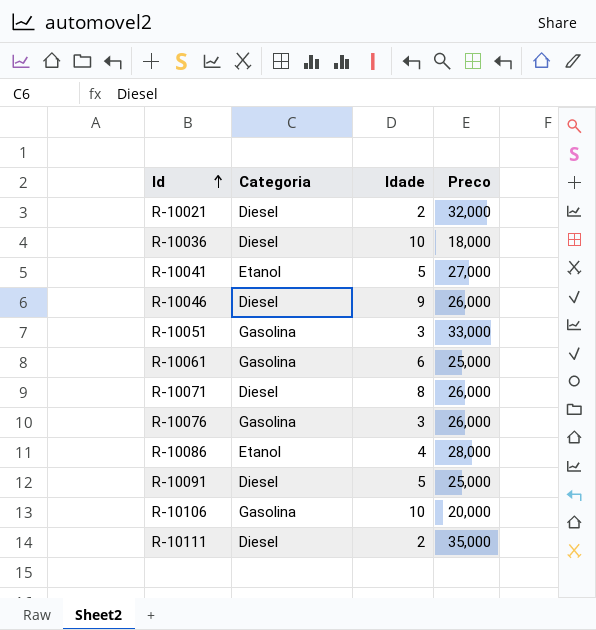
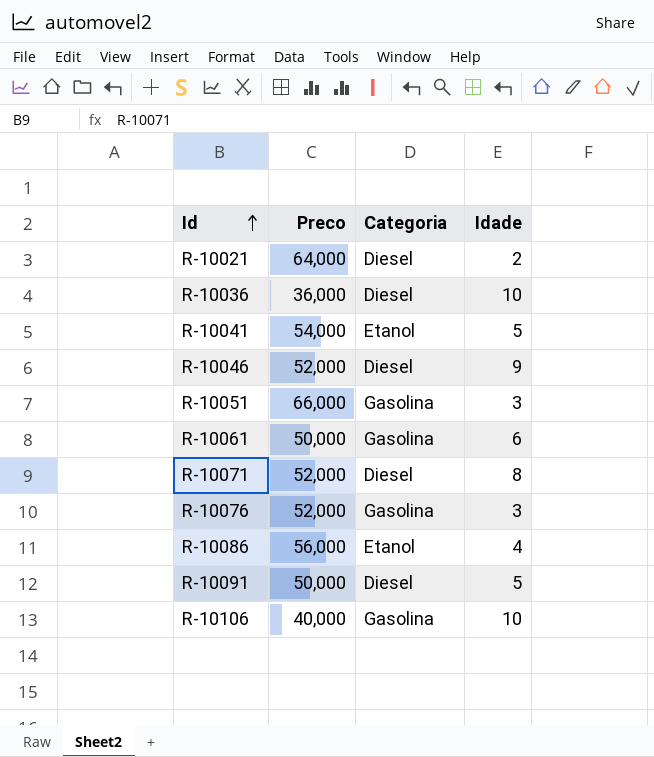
column Preco | position: 4 -> 2
row R-10111: Diesel | 2 | 35,000 -> none
R-10021 | Preco: 32,000 -> 64,000
R-10036 | Preco: 18,000 -> 36,000
R-10041 | Preco: 27,000 -> 54,000
R-10046 | Preco: 26,000 -> 52,000
R-10051 | Preco: 33,000 -> 66,000
R-10061 | Preco: 25,000 -> 50,000
R-10071 | Preco: 26,000 -> 52,000
R-10076 | Preco: 26,000 -> 52,000
R-10086 | Preco: 28,000 -> 56,000
R-10091 | Preco: 25,000 -> 50,000
R-10106 | Preco: 20,000 -> 40,000

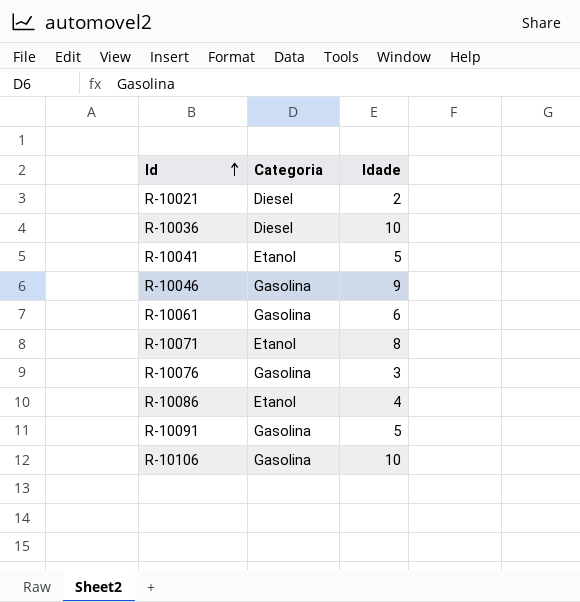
column Preco | position: 2 -> none
row R-10051: 66,000 | Gasolina | 3 -> none
R-10046 | Categoria: Diesel -> Gasolina
R-10071 | Categoria: Diesel -> Etanol
R-10091 | Categoria: Diesel -> Gasolina

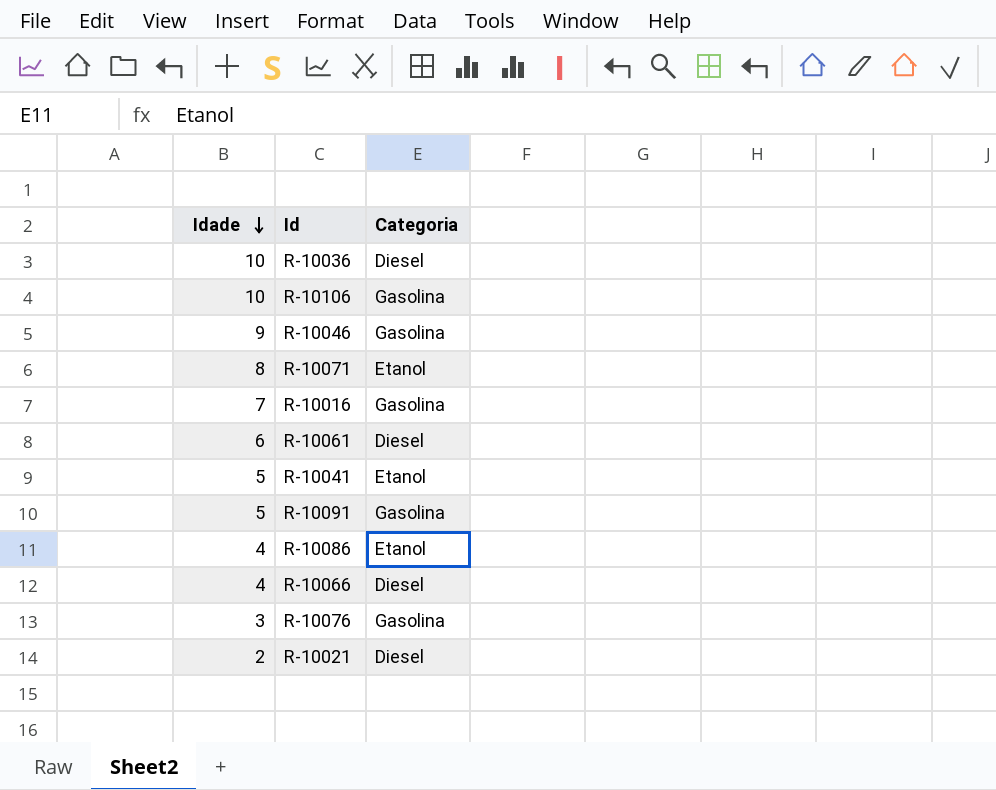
row order: Id ascending -> Idade descending
column Idade | position: 3 -> 1
row R-10016: none -> 7 | Gasolina
R-10061 | Categoria: Gasolina -> Diesel
row R-10066: none -> 4 | Diesel

